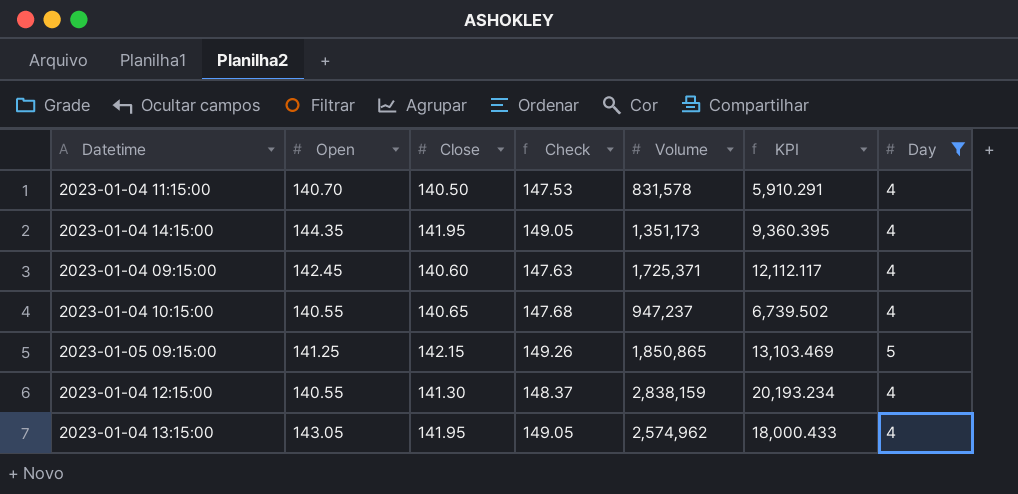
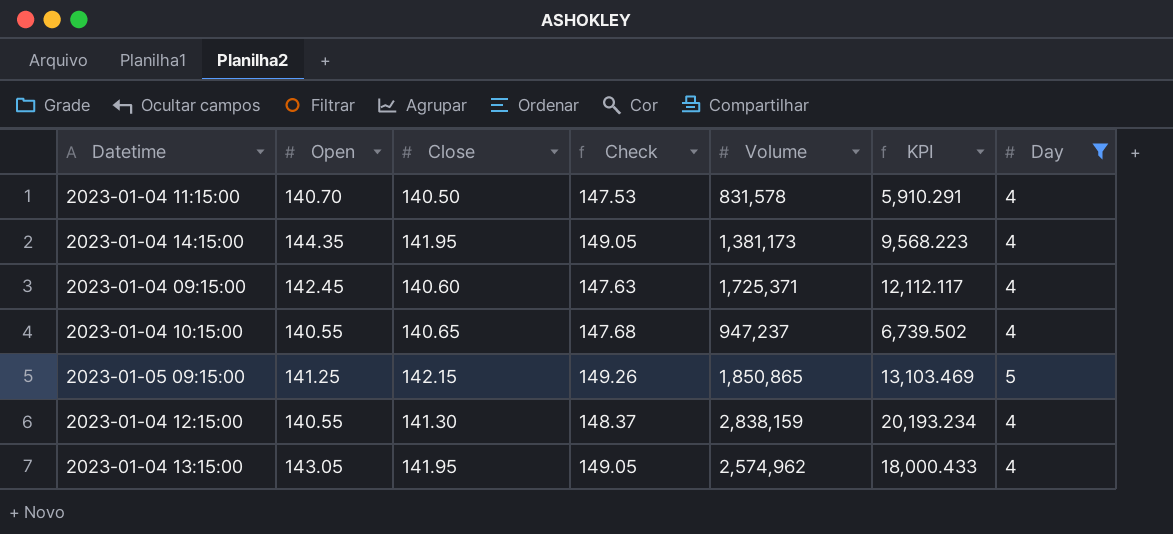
2023-01-04 14:15:00 | Volume: 1,351,173 -> 1,381,173
2023-01-04 14:15:00 | KPI: 9,360.395 -> 9,568.223

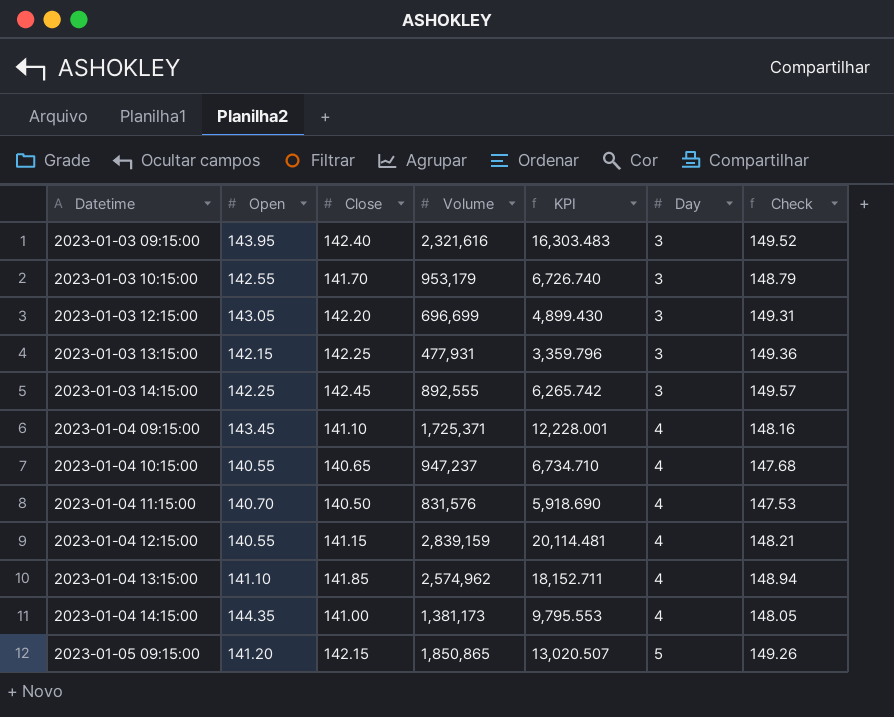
filter: Day != 3 -> none
row order: none -> Datetime ascending
column KPI | formula: [Volume] / [Open] -> [Volume] / [Close]
column Check | position: 4 -> 7
2023-01-04 09:15:00 | Open: 142.45 -> 143.45
2023-01-04 09:15:00 | Close: 140.60 -> 141.10
2023-01-04 09:15:00 | Check: 147.63 -> 148.16
2023-01-04 11:15:00 | Volume: 831,578 -> 831,576
2023-01-04 12:15:00 | Close: 141.30 -> 141.15
2023-01-04 12:15:00 | Volume: 2,838,159 -> 2,839,159
2023-01-04 12:15:00 | Check: 148.37 -> 148.21
2023-01-04 13:15:00 | Open: 143.05 -> 141.10
2023-01-04 13:15:00 | Close: 141.95 -> 141.85
2023-01-04 13:15:00 | Check: 149.05 -> 148.94
2023-01-04 14:15:00 | Close: 141.95 -> 141.00
2023-01-04 14:15:00 | Check: 149.05 -> 148.05
2023-01-05 09:15:00 | Open: 141.25 -> 141.20

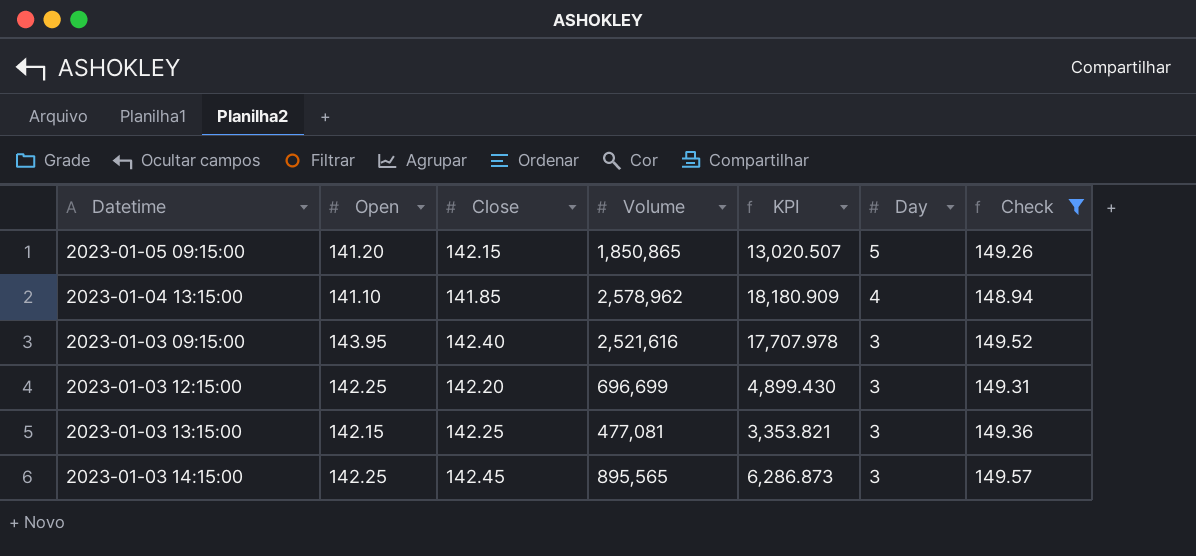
filter: none -> Check >= 148.94
row order: Datetime ascending -> Day descending
2023-01-04 13:15:00 | Volume: 2,574,962 -> 2,578,962
2023-01-04 13:15:00 | KPI: 18,152.711 -> 18,180.909
2023-01-03 09:15:00 | Volume: 2,321,616 -> 2,521,616
2023-01-03 09:15:00 | KPI: 16,303.483 -> 17,707.978
2023-01-03 12:15:00 | Open: 143.05 -> 142.25
2023-01-03 13:15:00 | Volume: 477,931 -> 477,081
2023-01-03 13:15:00 | KPI: 3,359.796 -> 3,353.821
2023-01-03 14:15:00 | Volume: 892,555 -> 895,565
2023-01-03 14:15:00 | KPI: 6,265.742 -> 6,286.873

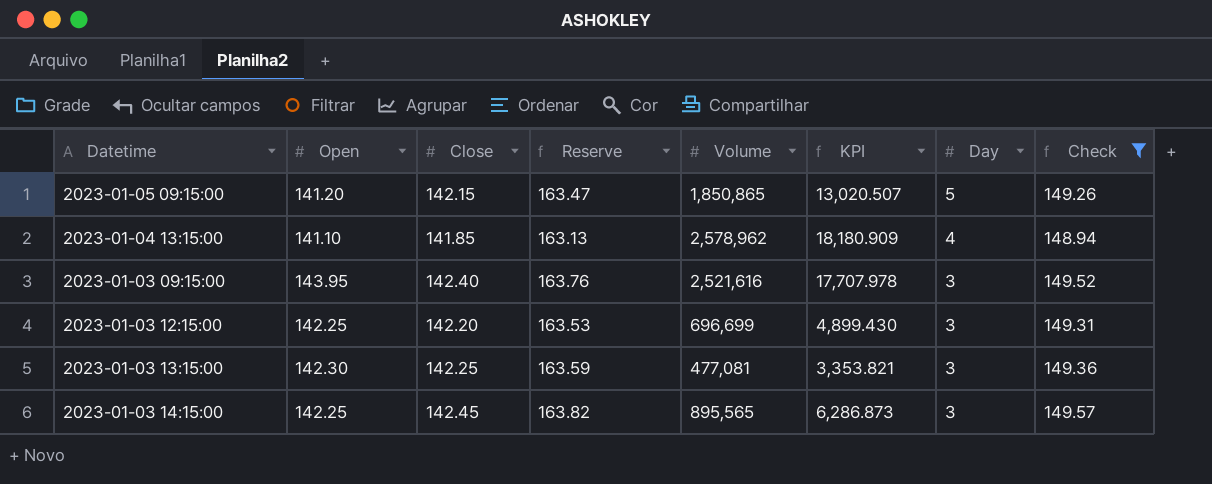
column Reserve | formula: none -> [Close] * 1.15
2023-01-03 13:15:00 | Open: 142.15 -> 142.30

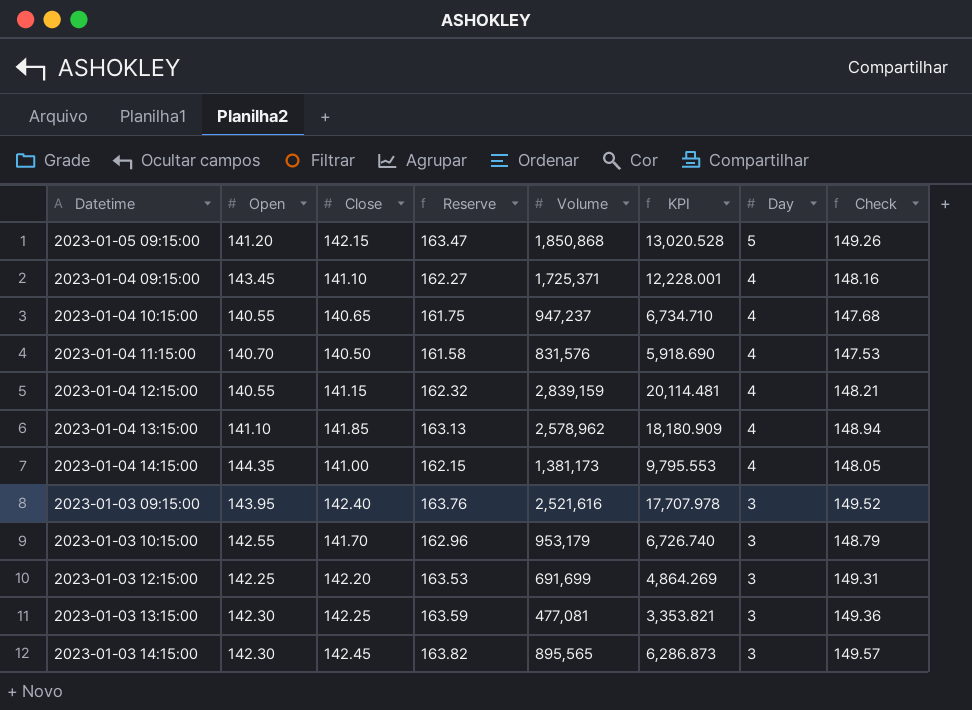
filter: Check >= 148.94 -> none
2023-01-05 09:15:00 | Volume: 1,850,865 -> 1,850,868
2023-01-05 09:15:00 | KPI: 13,020.507 -> 13,020.528
2023-01-03 12:15:00 | Volume: 696,699 -> 691,699
2023-01-03 12:15:00 | KPI: 4,899.430 -> 4,864.269
2023-01-03 14:15:00 | Open: 142.25 -> 142.30

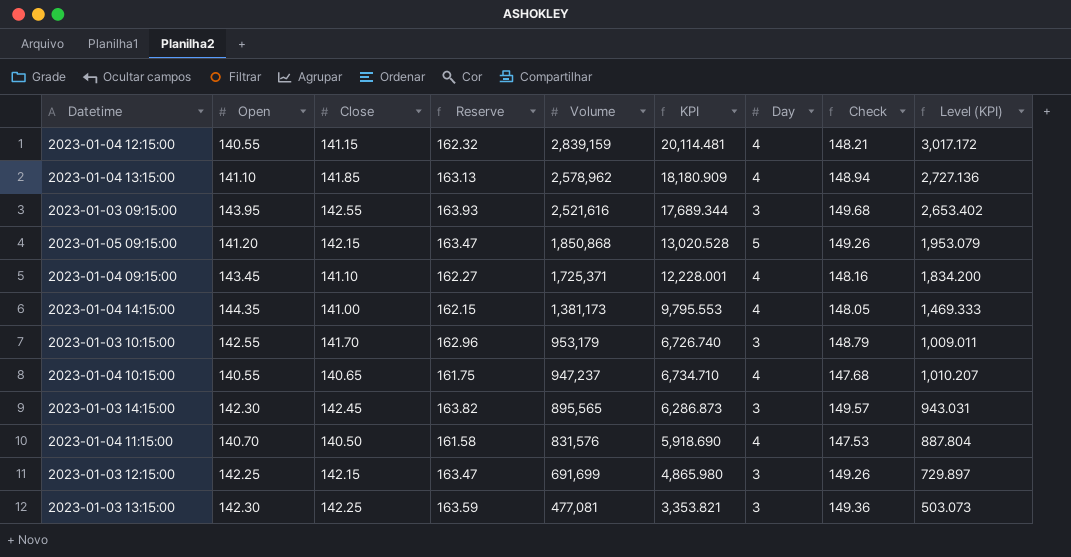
row order: Day descending -> Volume descending
column Level (KPI) | formula: none -> [KPI] * 0.15
2023-01-03 09:15:00 | Close: 142.40 -> 142.55
2023-01-03 09:15:00 | Reserve: 163.76 -> 163.93
2023-01-03 09:15:00 | KPI: 17,707.978 -> 17,689.344
2023-01-03 09:15:00 | Check: 149.52 -> 149.68
2023-01-03 12:15:00 | Close: 142.20 -> 142.15
2023-01-03 12:15:00 | Reserve: 163.53 -> 163.47
2023-01-03 12:15:00 | KPI: 4,864.269 -> 4,865.980
2023-01-03 12:15:00 | Check: 149.31 -> 149.26

